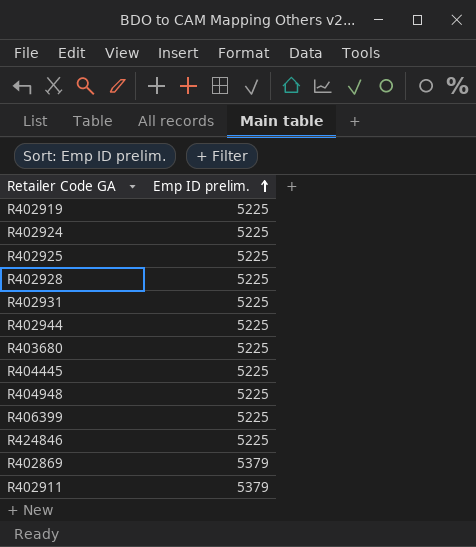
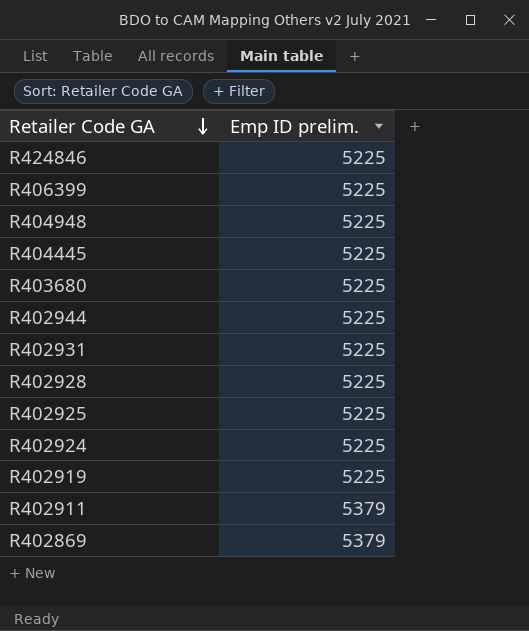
row order: Emp ID prelim. ascending -> Retailer Code GA descending

